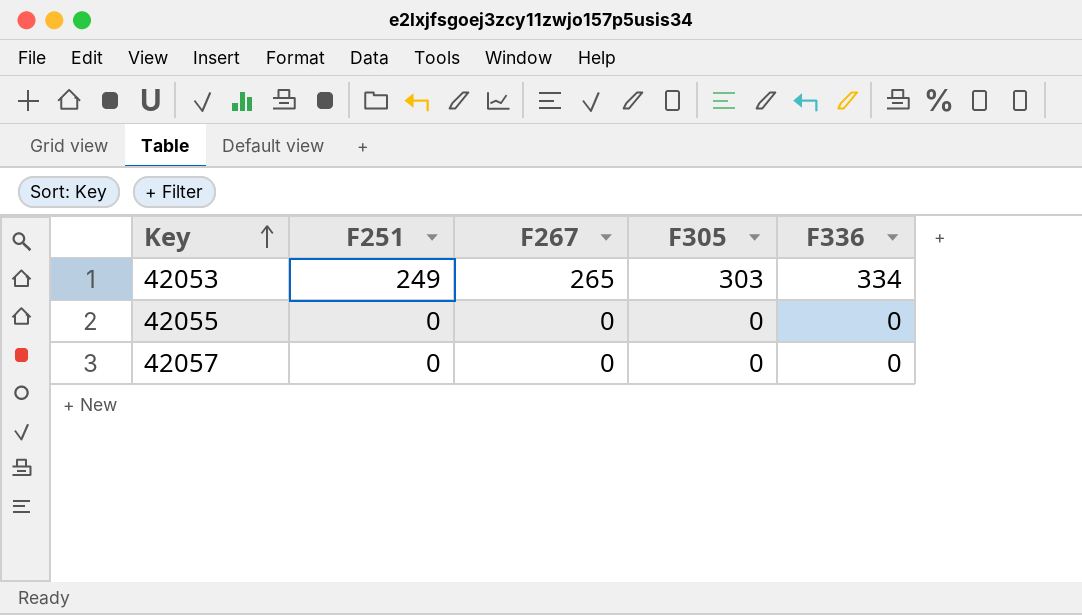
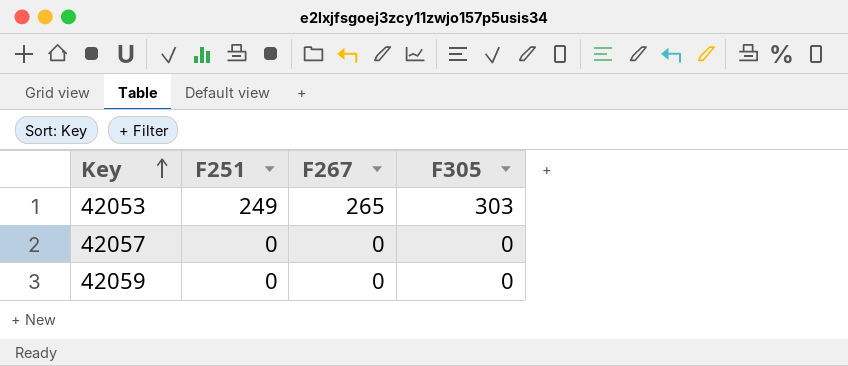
column F336 | position: 5 -> none
row 42055: 0 | 0 | 0 | 0 -> none
row 42059: none -> 0 | 0 | 0

